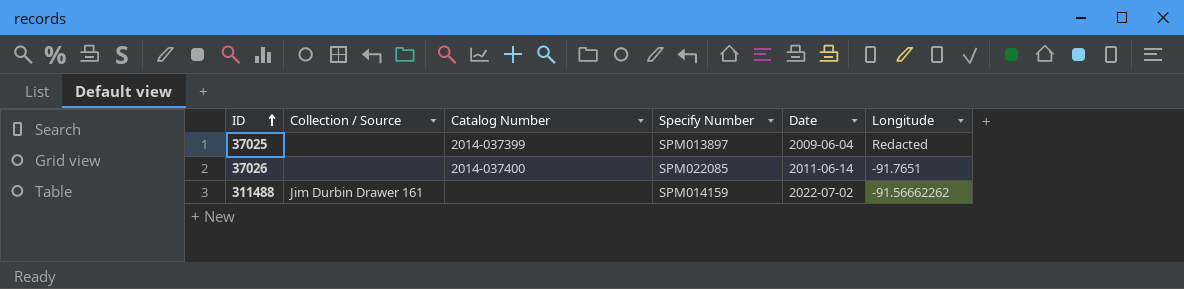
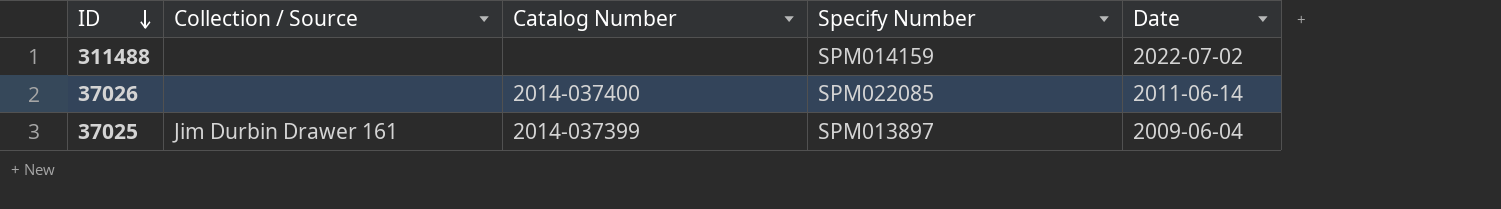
row order: ID ascending -> ID descending
column Longitude | position: 6 -> none
311488 | Collection / Source: Jim Durbin Drawer 161 -> none
37025 | Collection / Source: none -> Jim Durbin Drawer 161

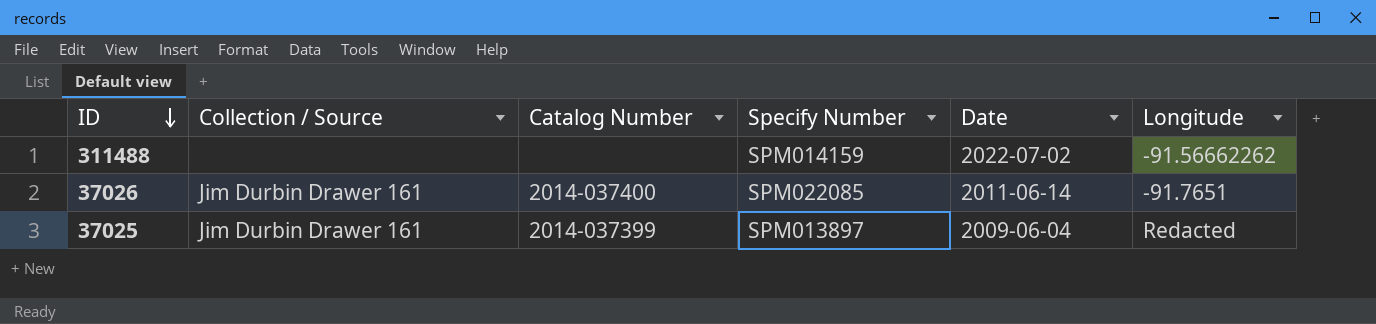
column Longitude | position: none -> 6
37026 | Collection / Source: none -> Jim Durbin Drawer 161

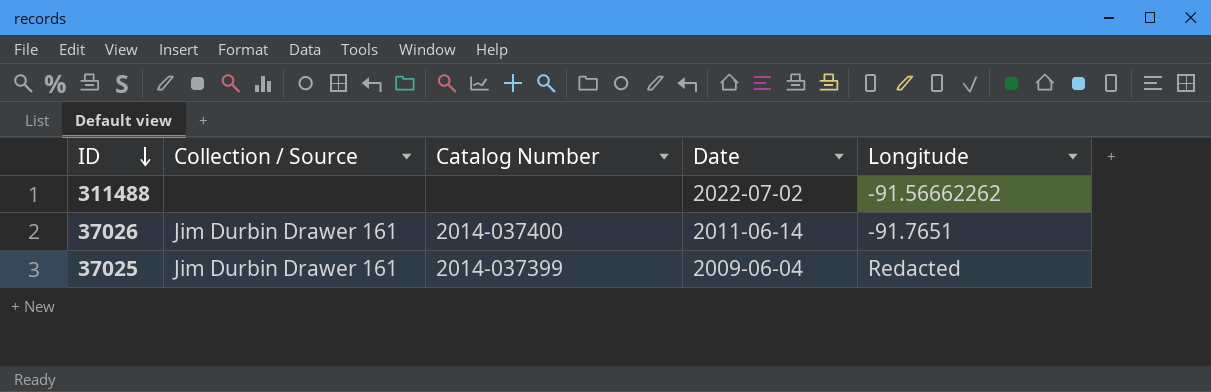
column Specify Number | position: 4 -> none

